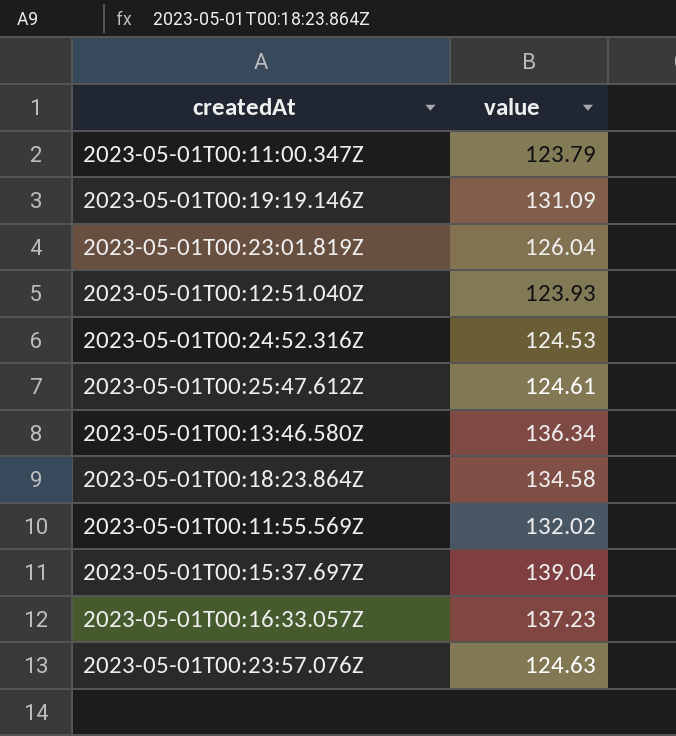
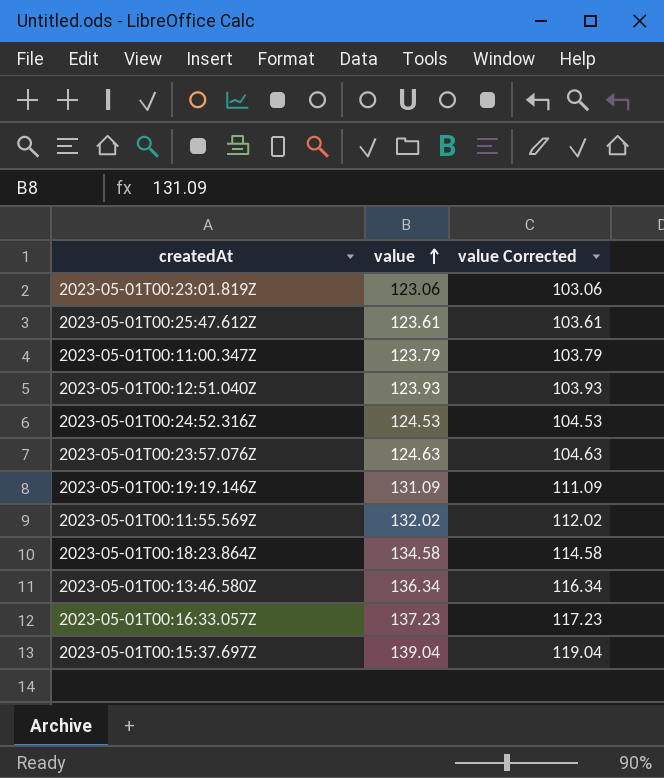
row order: none -> value ascending
column value Corrected | formula: none -> [value] - 20
2023-05-01T00:23:01.819Z | value: 126.04 -> 123.06
2023-05-01T00:25:47.612Z | value: 124.61 -> 123.61

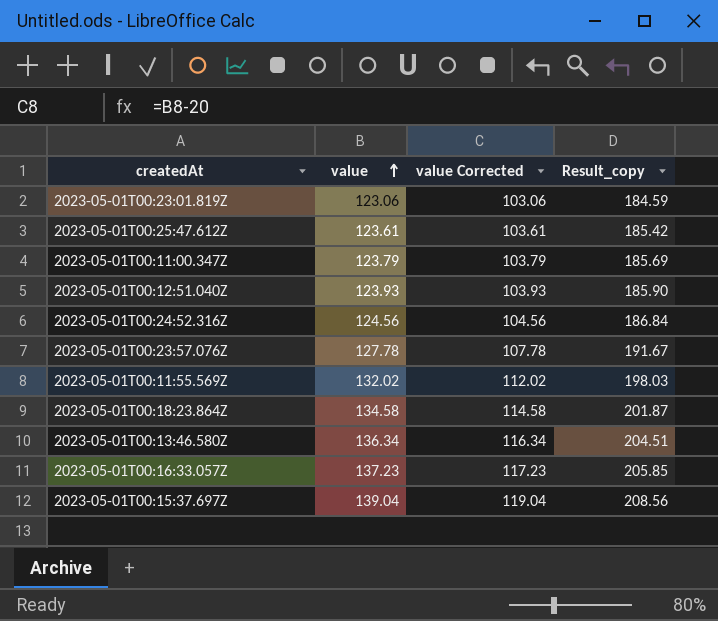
column Result_copy | formula: none -> [value] * 1.5
row 2023-05-01T00:19:19.146Z: 131.09 | 111.09 -> none
2023-05-01T00:24:52.316Z | value: 124.53 -> 124.56
2023-05-01T00:24:52.316Z | value Corrected: 104.53 -> 104.56
2023-05-01T00:23:57.076Z | value: 124.63 -> 127.78
2023-05-01T00:23:57.076Z | value Corrected: 104.63 -> 107.78

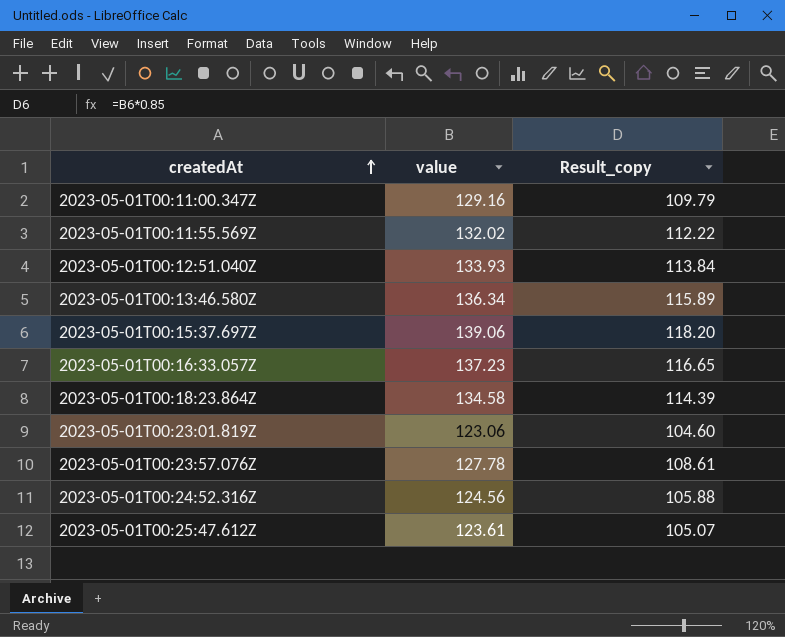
row order: value ascending -> createdAt ascending
column value Corrected | formula: [value] - 20 -> none
column Result_copy | formula: [value] * 1.5 -> [value] * 0.85
2023-05-01T00:11:00.347Z | value: 123.79 -> 129.16
2023-05-01T00:12:51.040Z | value: 123.93 -> 133.93
2023-05-01T00:15:37.697Z | value: 139.04 -> 139.06

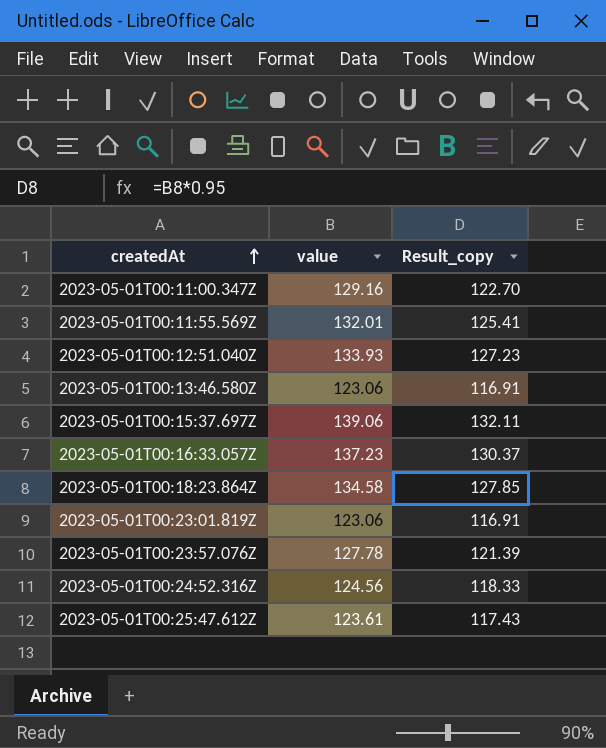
column Result_copy | formula: [value] * 0.85 -> [value] * 0.95
2023-05-01T00:11:55.569Z | value: 132.02 -> 132.01
2023-05-01T00:13:46.580Z | value: 136.34 -> 123.06

